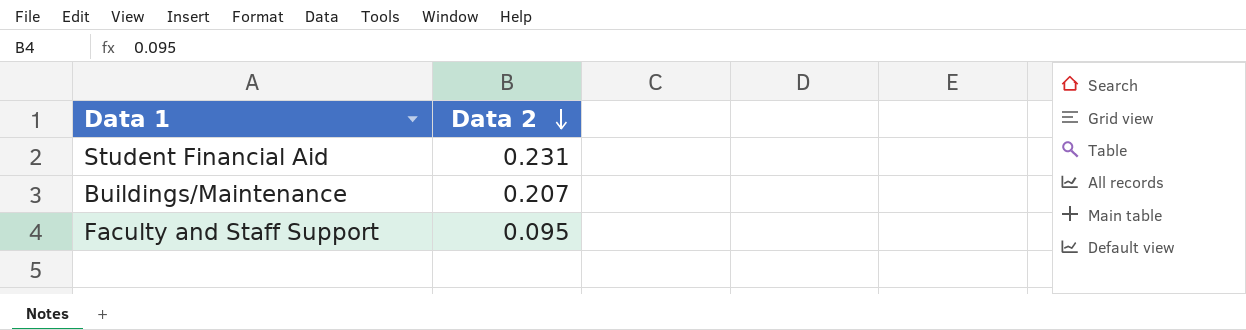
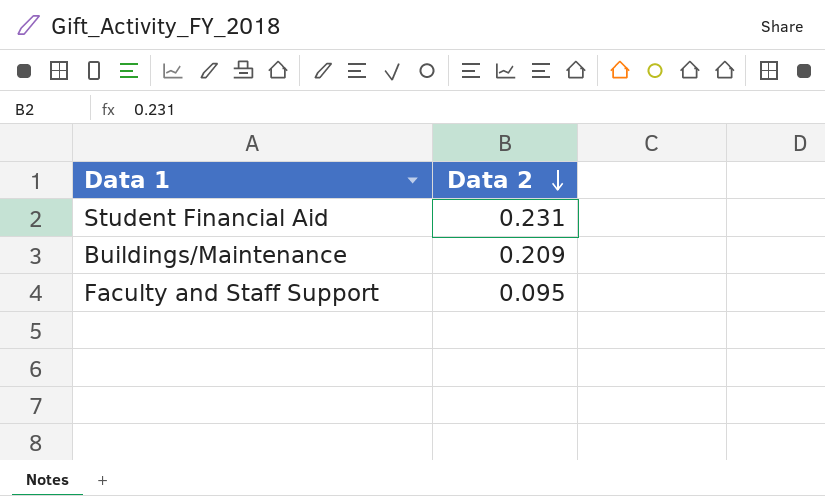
Buildings/Maintenance | Data 2: 0.207 -> 0.209

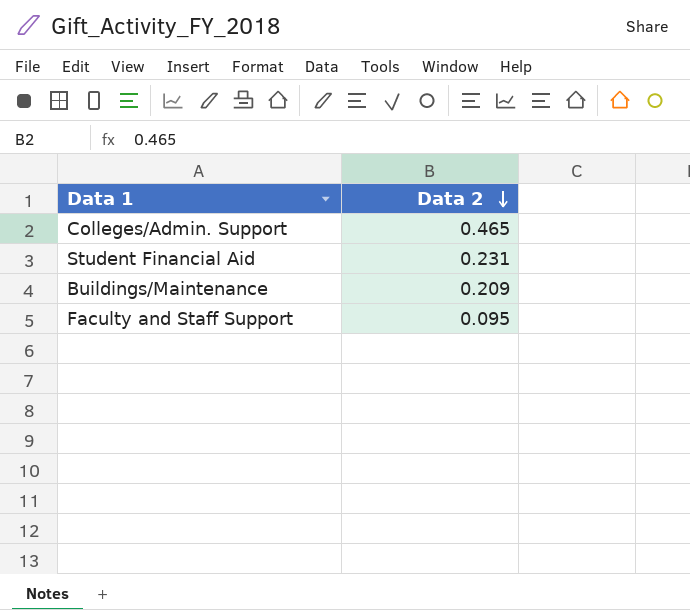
row Colleges/Admin. Support: none -> 0.465

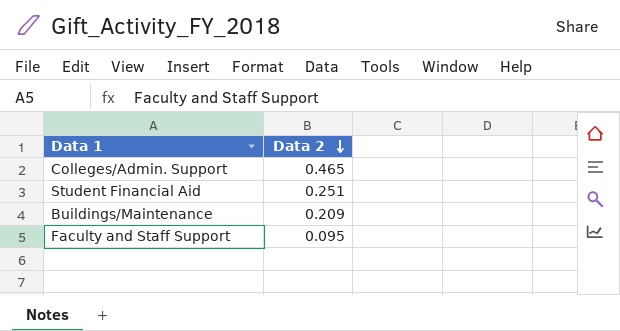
Student Financial Aid | Data 2: 0.231 -> 0.251

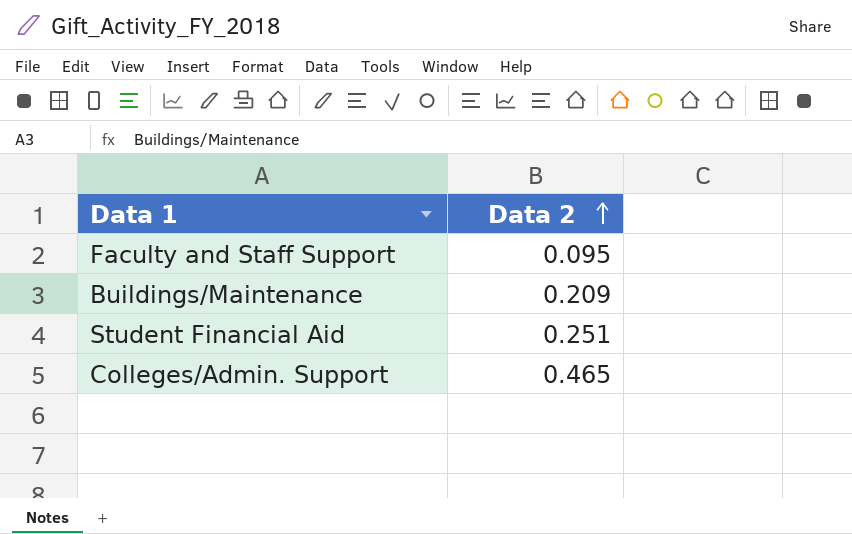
row order: Data 2 descending -> Data 2 ascending

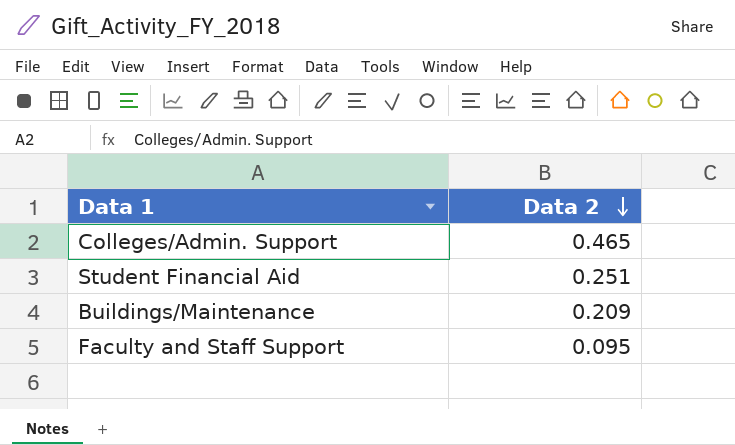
row order: Data 2 ascending -> Data 2 descending

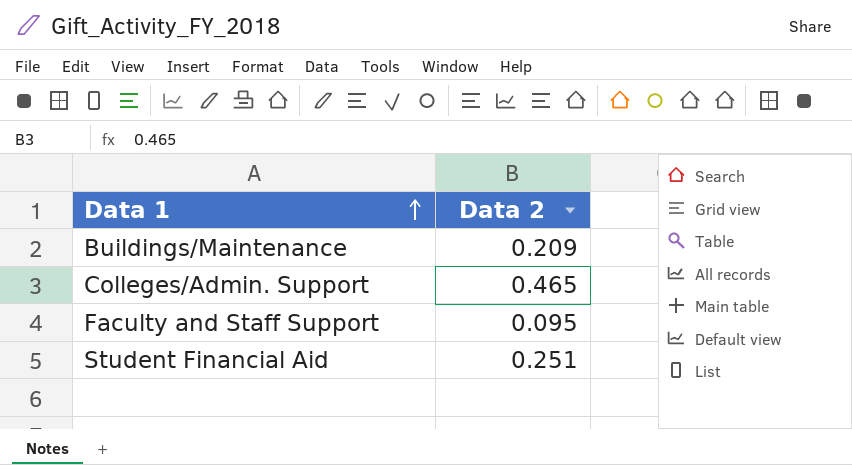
row order: Data 2 descending -> Data 1 ascending

